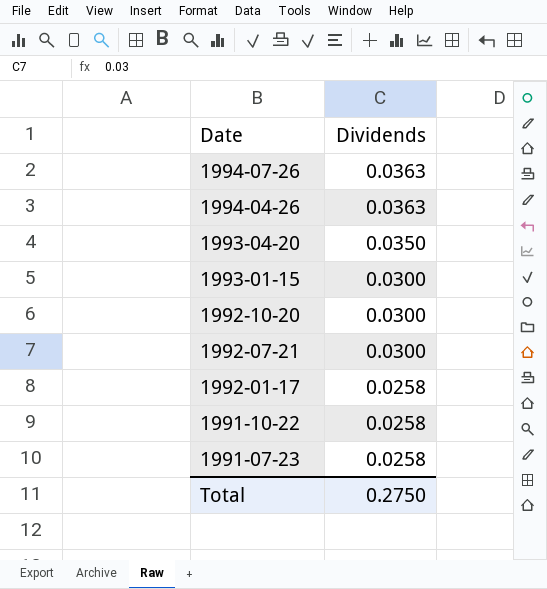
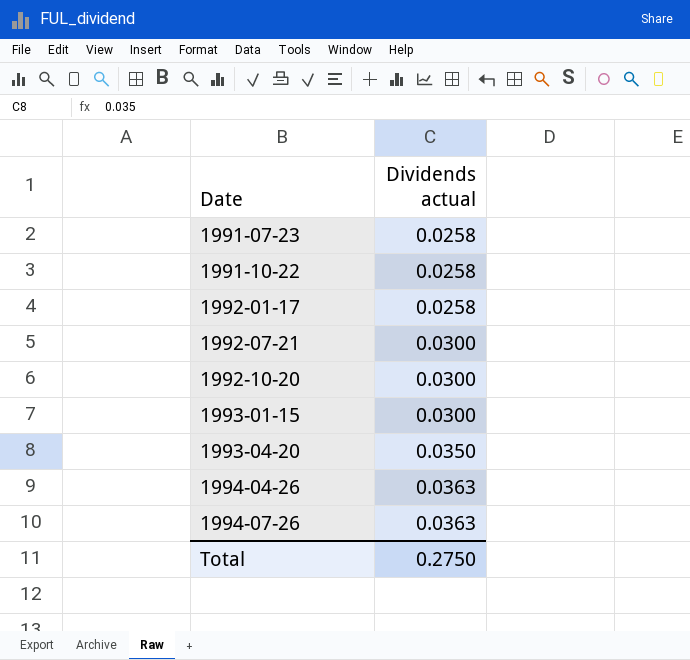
row order: Date descending -> Date ascending
column name: Dividends -> Dividends actual

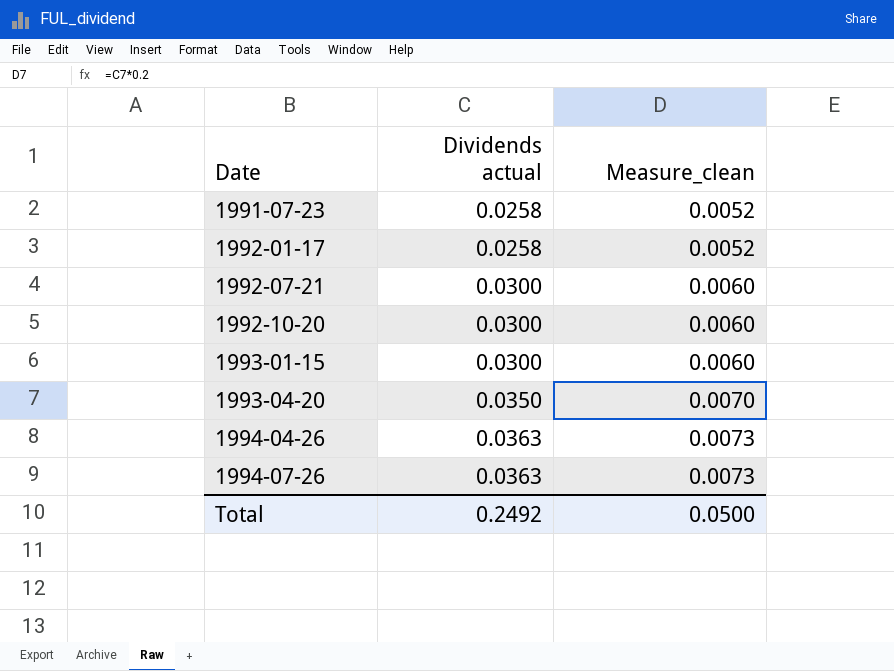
column Measure_clean | formula: none -> [Dividends actual] * 0.2
row 1991-10-22: 0.0258 -> none
Total | Dividends actual: 0.2750 -> 0.2492

